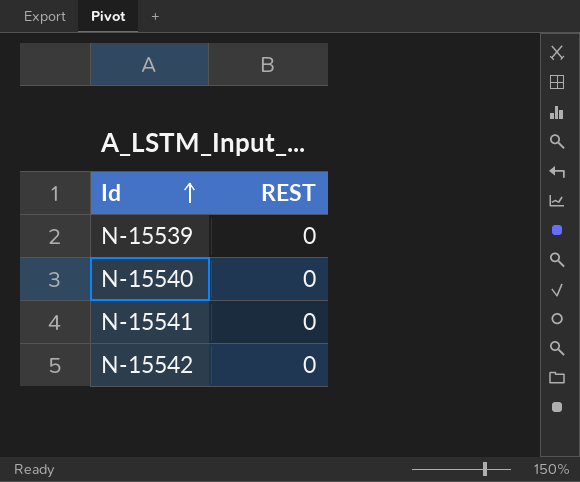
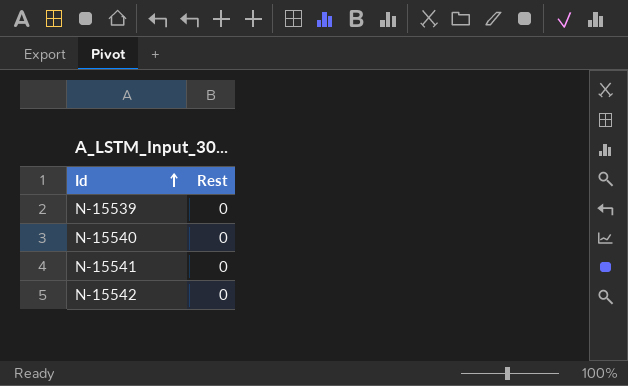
column name: REST -> Rest

